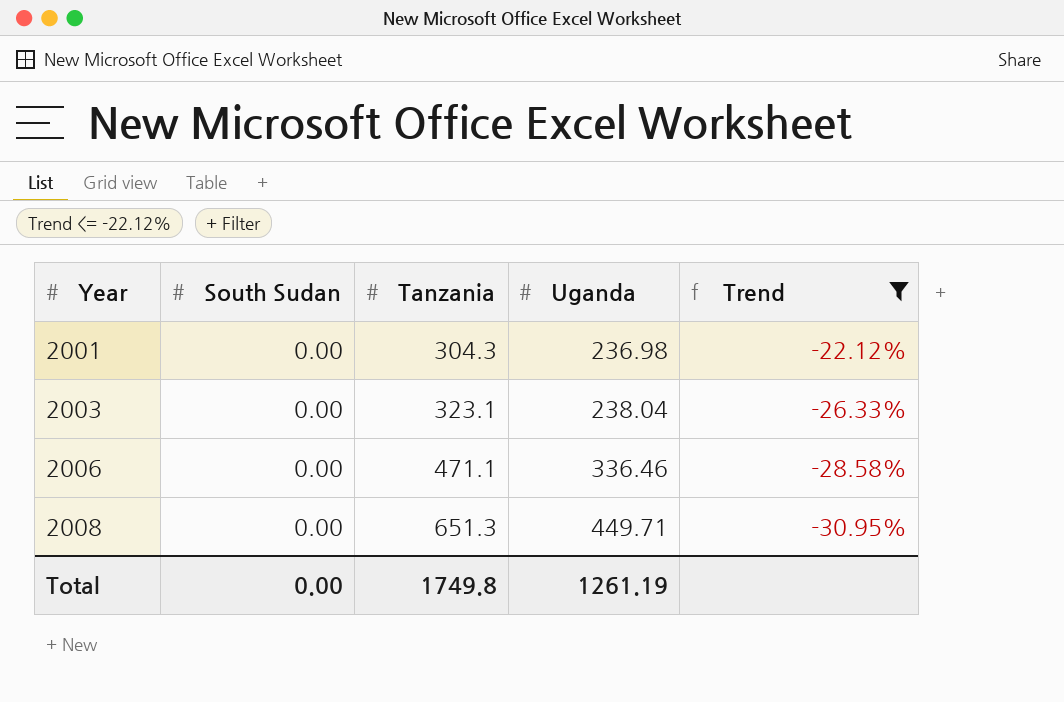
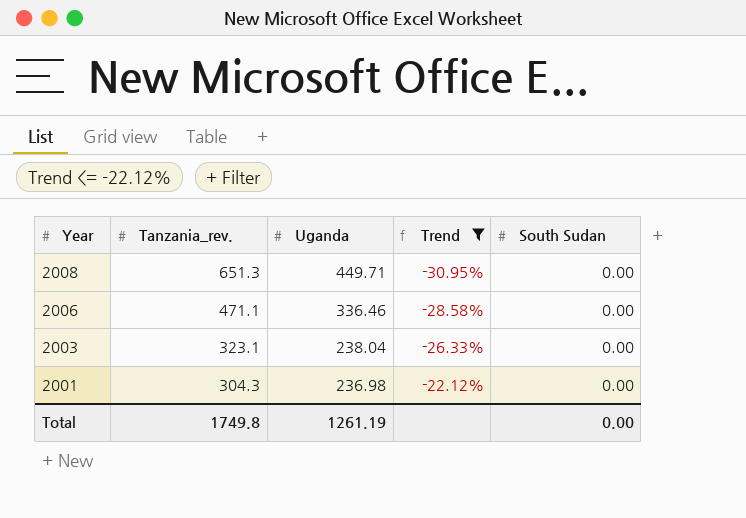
row order: Year ascending -> Year descending
column name: Tanzania -> Tanzania_rev.
column South Sudan | position: 2 -> 5

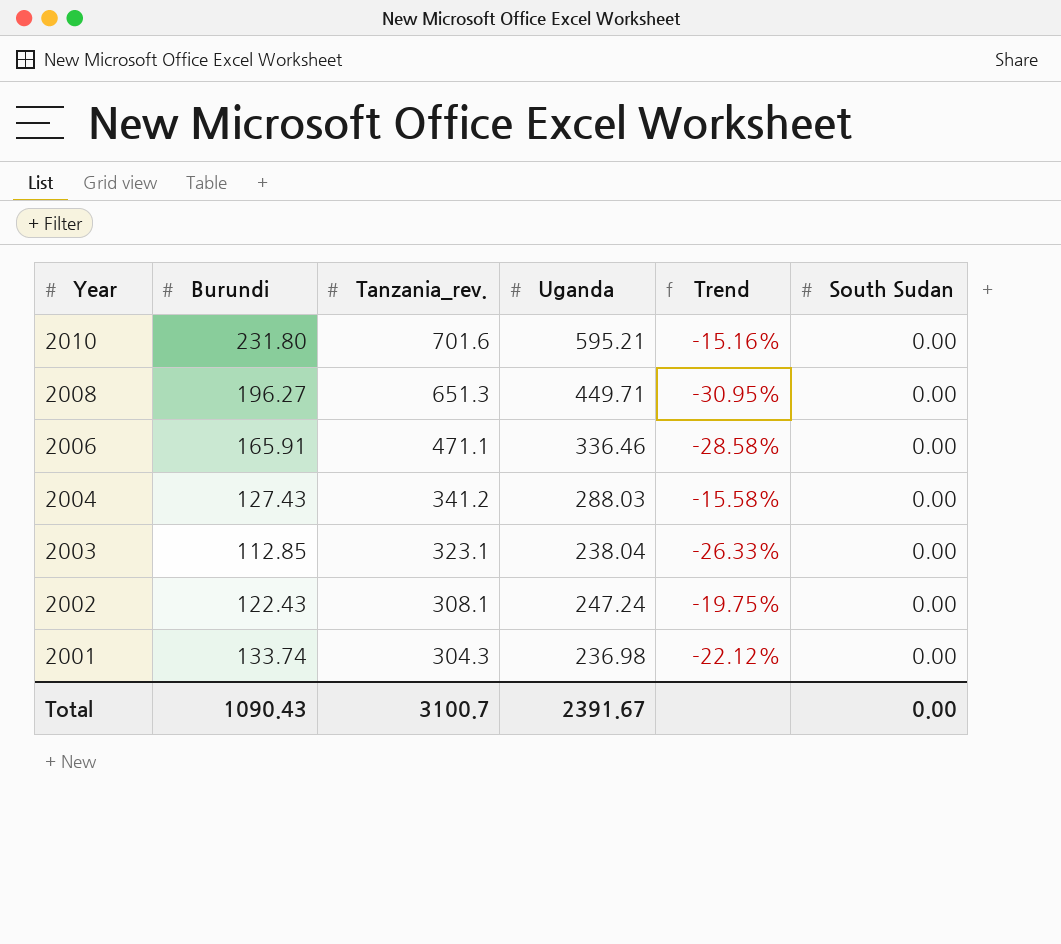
filter: Trend <= -22.12% -> none
column Burundi | position: none -> 2
Total | Tanzania_rev.: 1749.8 -> 3100.7
Total | Uganda: 1261.19 -> 2391.67

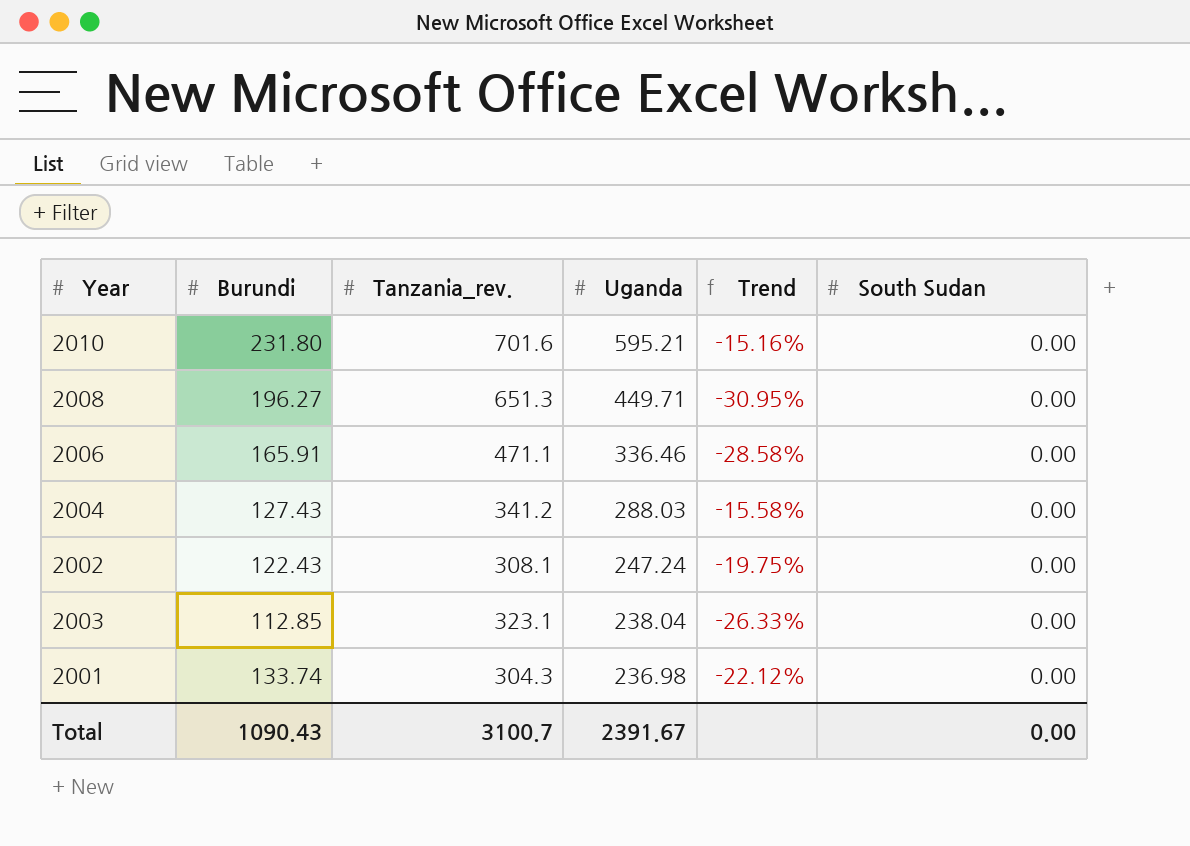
row order: Year descending -> Uganda descending

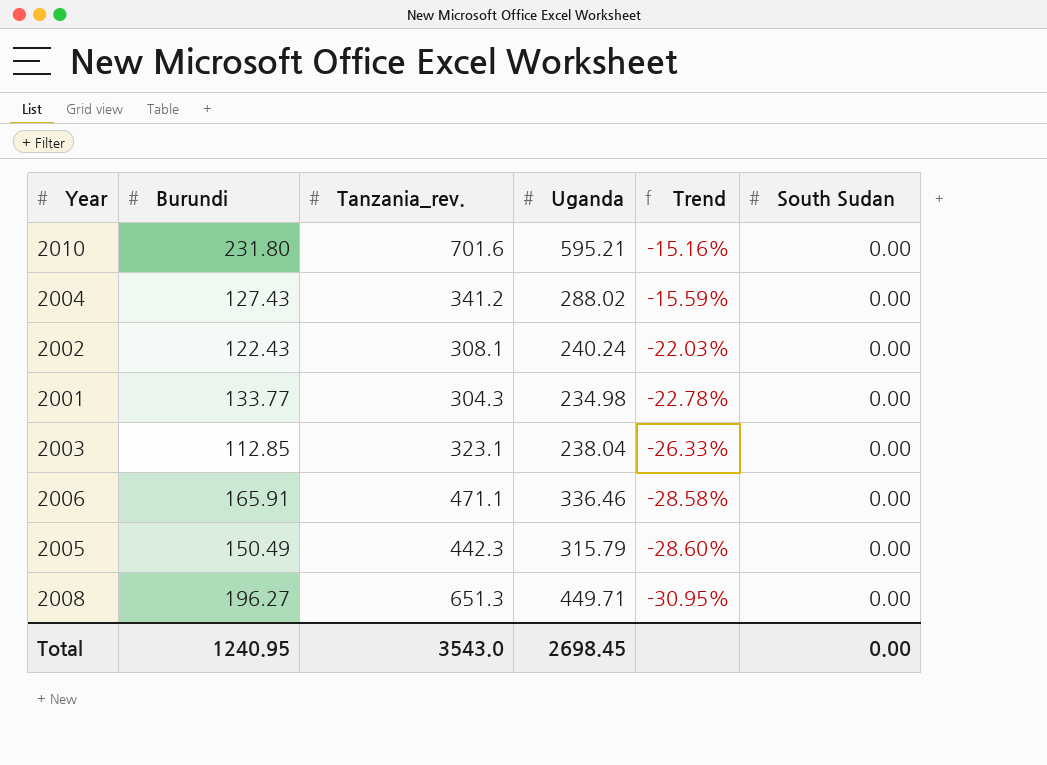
row order: Uganda descending -> Trend descending
2004 | Uganda: 288.03 -> 288.02
2004 | Trend: -15.58% -> -15.59%
2002 | Uganda: 247.24 -> 240.24
2002 | Trend: -19.75% -> -22.03%
2001 | Burundi: 133.74 -> 133.77
2001 | Uganda: 236.98 -> 234.98
2001 | Trend: -22.12% -> -22.78%
row 2005: none -> 150.49 | 442.3 | 315.79 | -28.60% | 0.00
Total | Burundi: 1090.43 -> 1240.95
Total | Tanzania_rev.: 3100.7 -> 3543.0
Total | Uganda: 2391.67 -> 2698.45

